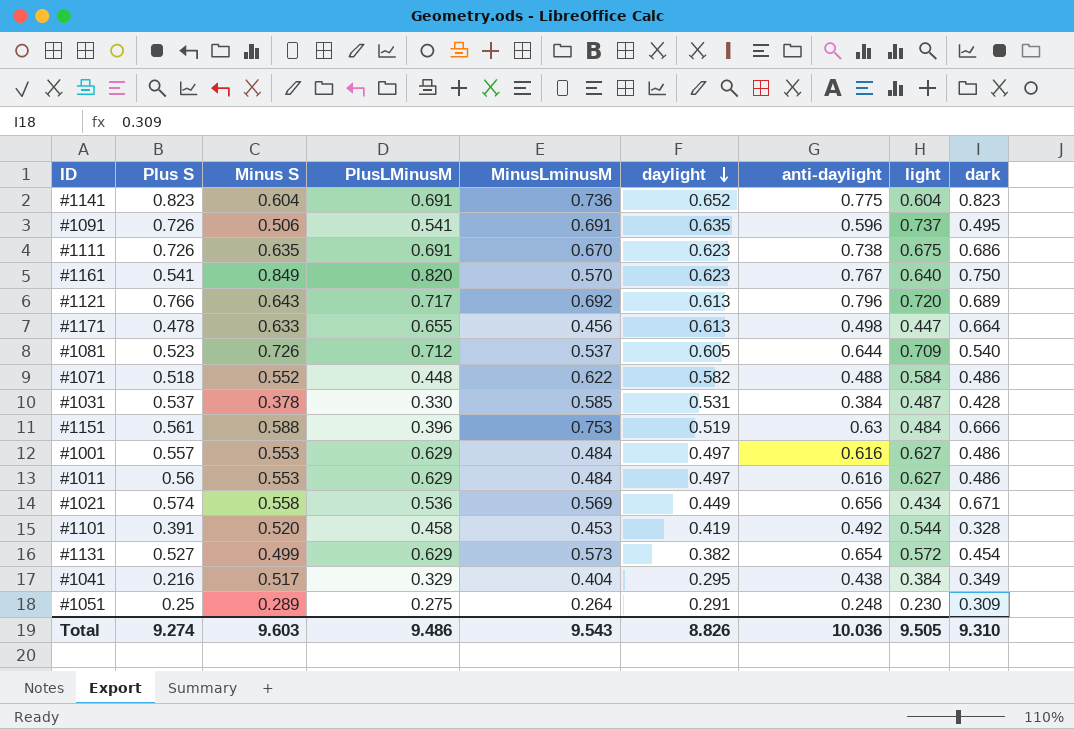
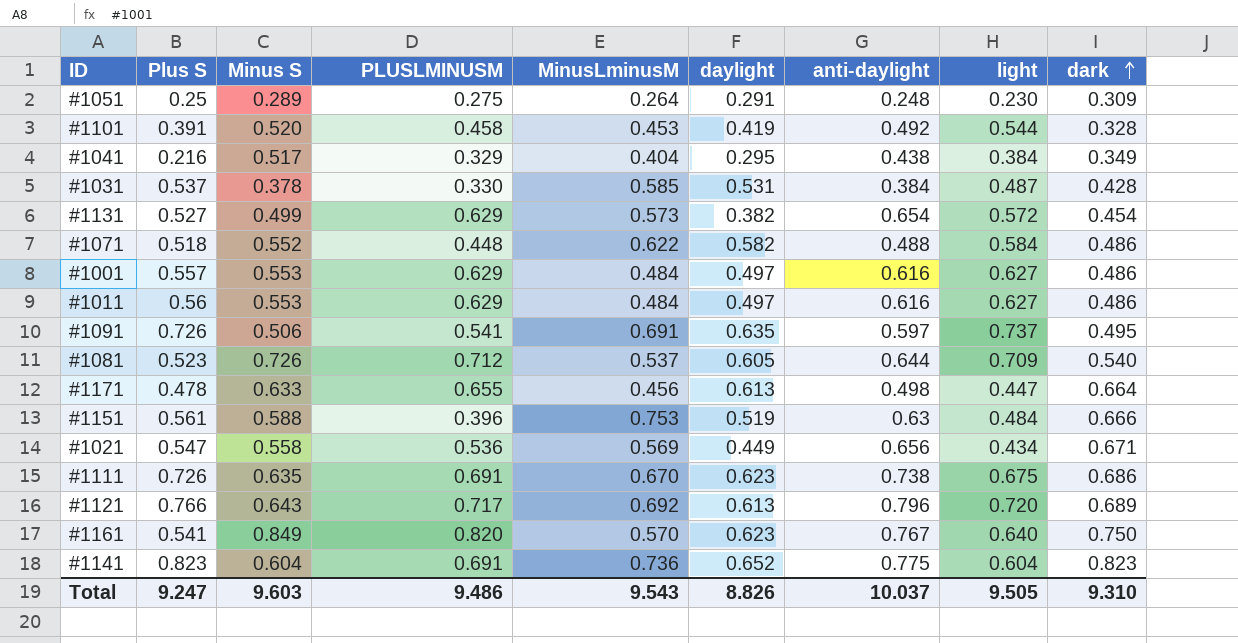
row order: daylight descending -> dark ascending
column name: PlusLMinusM -> PLUSLMINUSM
#1091 | anti-daylight: 0.596 -> 0.597
#1021 | Plus S: 0.574 -> 0.547
Total | Plus S: 9.274 -> 9.247
Total | anti-daylight: 10.036 -> 10.037

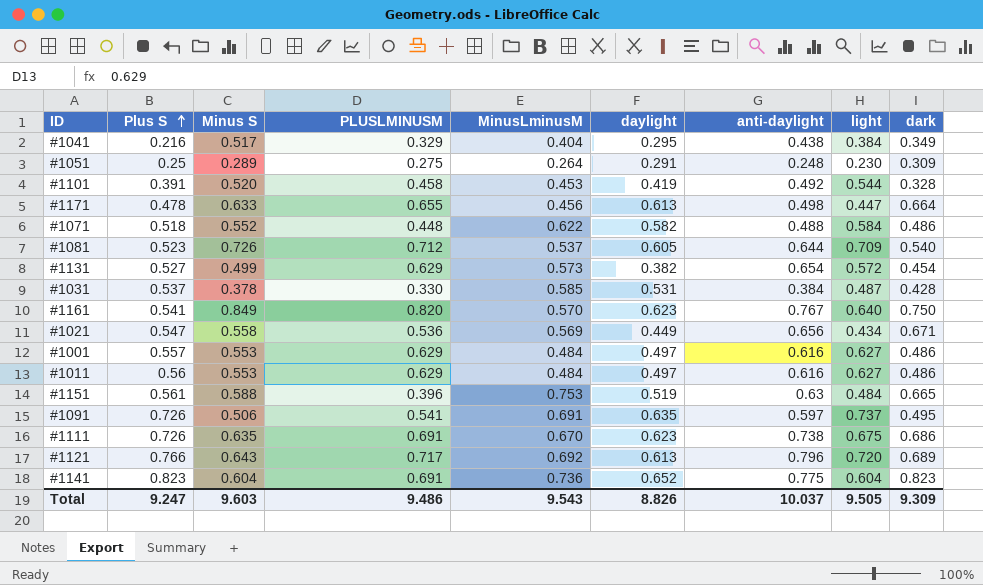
row order: dark ascending -> Plus S ascending
#1151 | dark: 0.666 -> 0.665
Total | dark: 9.310 -> 9.309

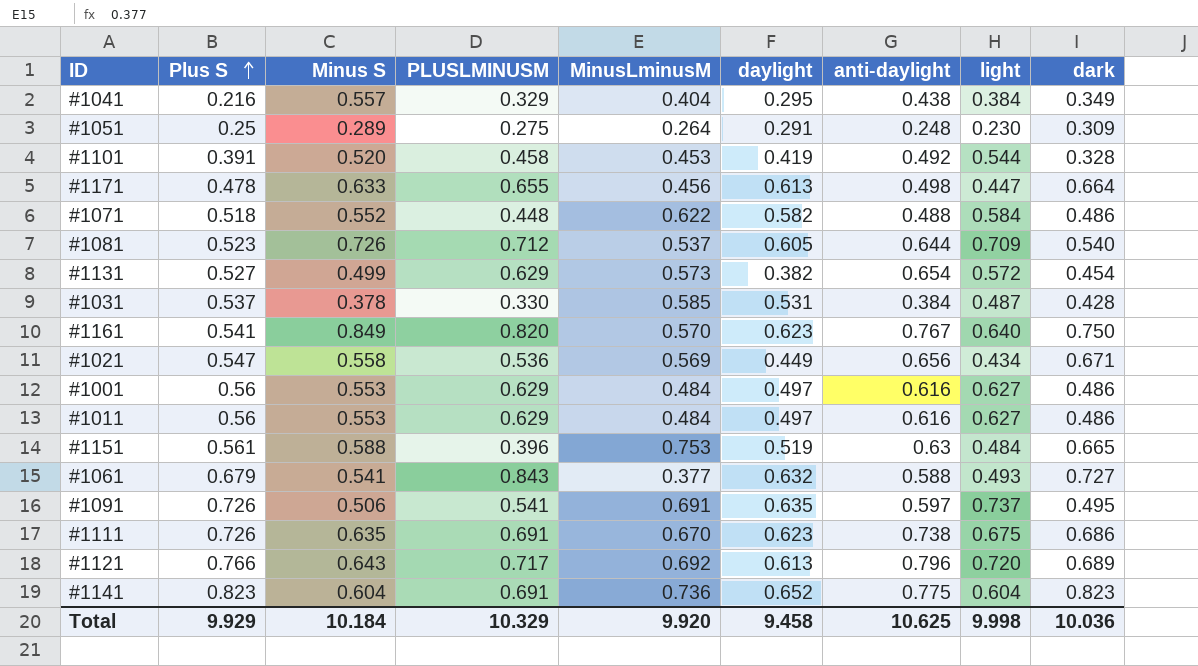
#1041 | Minus S: 0.517 -> 0.557
#1001 | Plus S: 0.557 -> 0.56
row #1061: none -> 0.679 | 0.541 | 0.843 | 0.377 | 0.632 | 0.588 | 0.493 | 0.727
Total | Plus S: 9.247 -> 9.929
Total | Minus S: 9.603 -> 10.184
Total | PLUSLMINUSM: 9.486 -> 10.329
Total | MinusLminusM: 9.543 -> 9.920
Total | daylight: 8.826 -> 9.458
Total | anti-daylight: 10.037 -> 10.625
Total | light: 9.505 -> 9.998
Total | dark: 9.309 -> 10.036

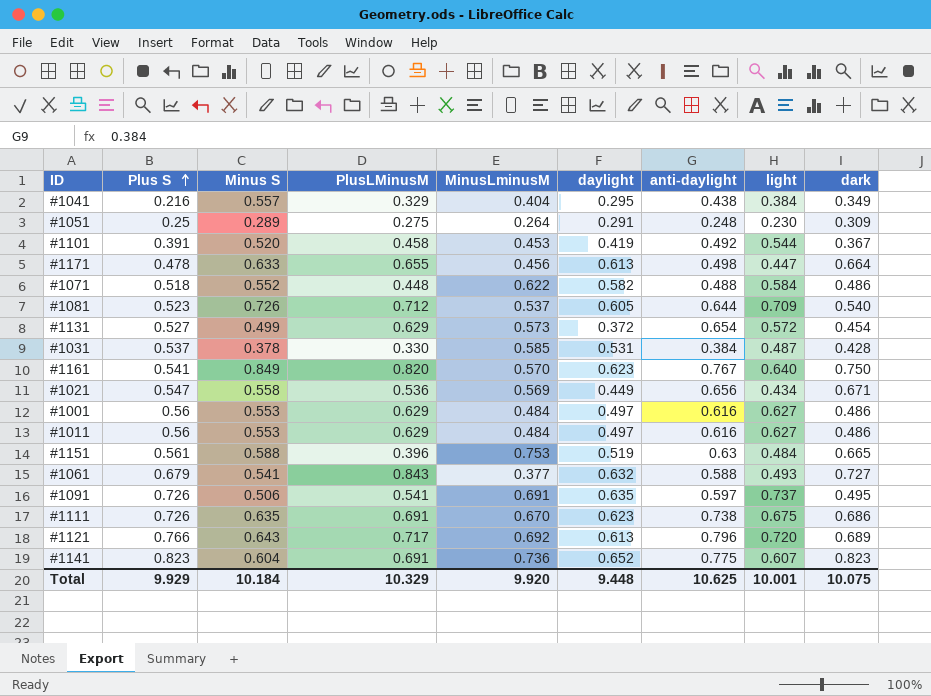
column name: PLUSLMINUSM -> PlusLMinusM
#1101 | dark: 0.328 -> 0.367
#1131 | daylight: 0.382 -> 0.372
#1141 | light: 0.604 -> 0.607
Total | daylight: 9.458 -> 9.448
Total | light: 9.998 -> 10.001
Total | dark: 10.036 -> 10.075

